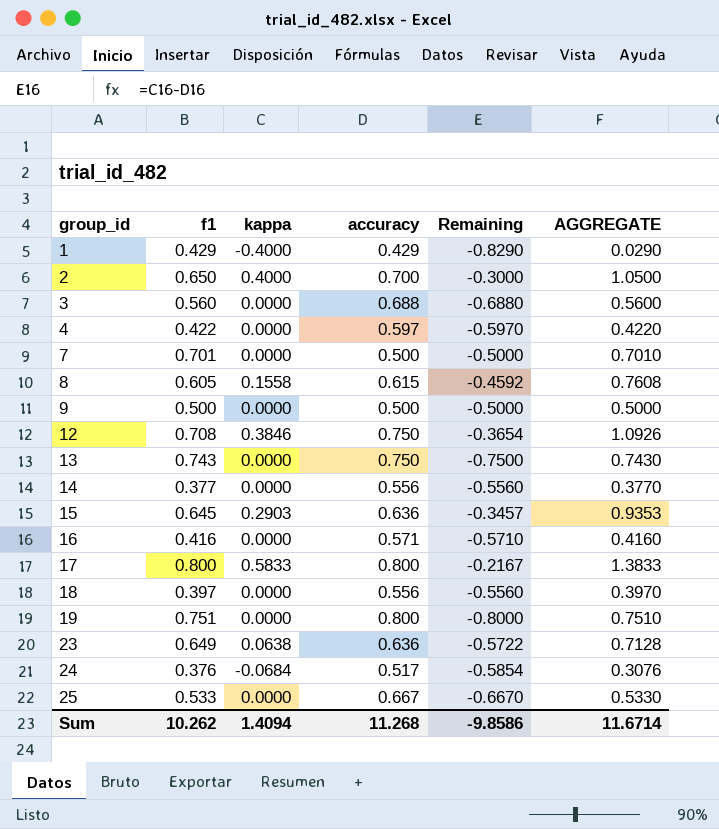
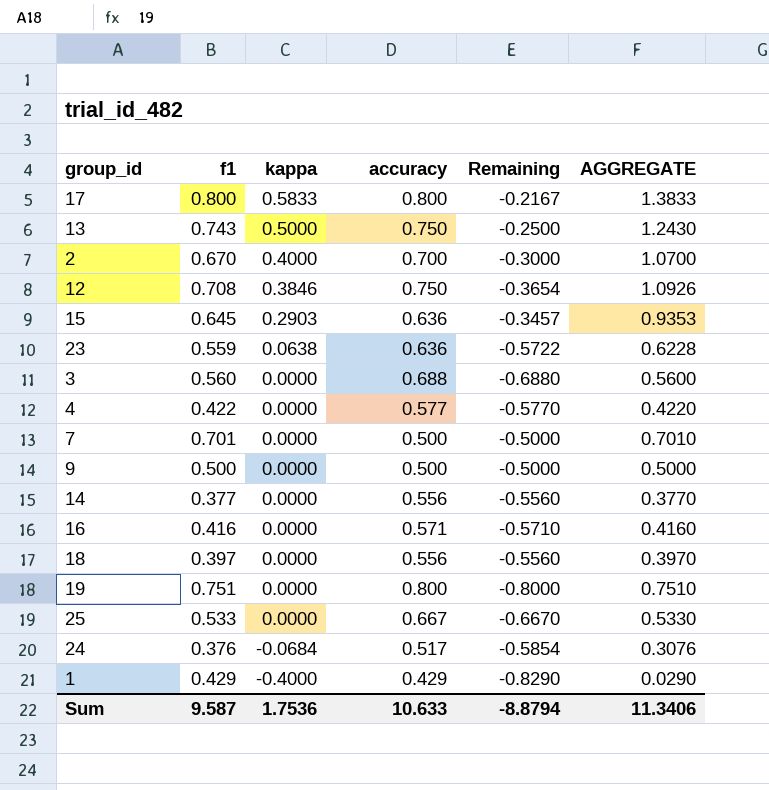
row order: group_id ascending -> kappa descending
row 8: 0.605 | 0.1558 | 0.615 | -0.4592 | 0.7608 -> none
13 | kappa: 0.0000 -> 0.5000
13 | Remaining: -0.7500 -> -0.2500
13 | AGGREGATE: 0.7430 -> 1.2430
2 | f1: 0.650 -> 0.670
2 | AGGREGATE: 1.0500 -> 1.0700
23 | f1: 0.649 -> 0.559
23 | AGGREGATE: 0.7128 -> 0.6228
4 | accuracy: 0.597 -> 0.577
4 | Remaining: -0.5970 -> -0.5770
Sum | f1: 10.262 -> 9.587
Sum | kappa: 1.4094 -> 1.7536
Sum | accuracy: 11.268 -> 10.633
Sum | Remaining: -9.8586 -> -8.8794
Sum | AGGREGATE: 11.6714 -> 11.3406

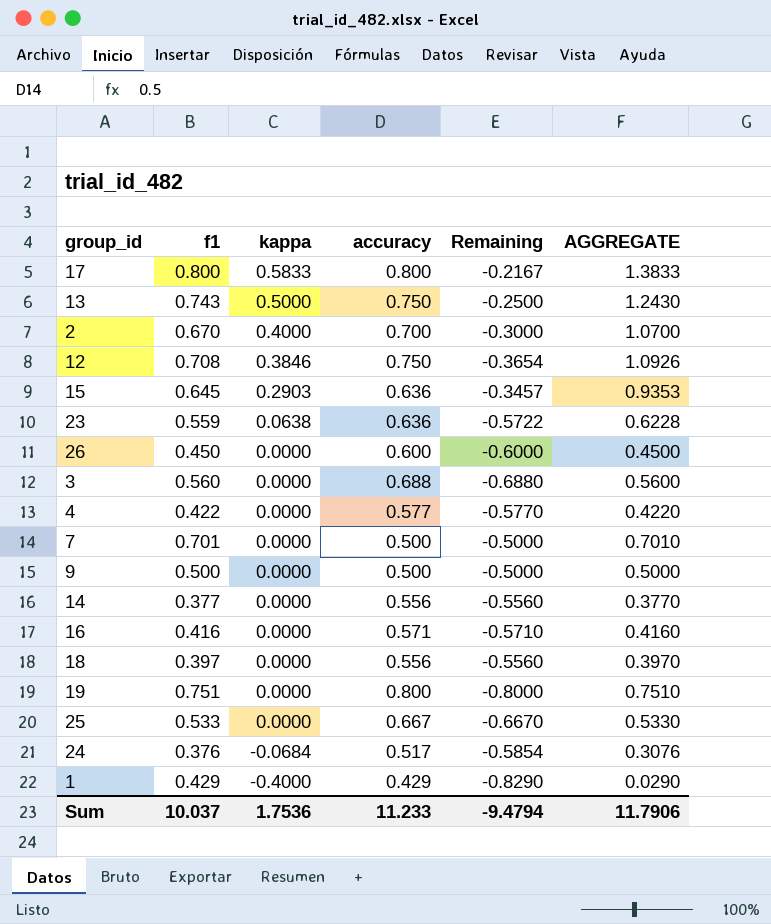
row 26: none -> 0.450 | 0.0000 | 0.600 | -0.6000 | 0.4500
Sum | f1: 9.587 -> 10.037
Sum | accuracy: 10.633 -> 11.233
Sum | Remaining: -8.8794 -> -9.4794
Sum | AGGREGATE: 11.3406 -> 11.7906

